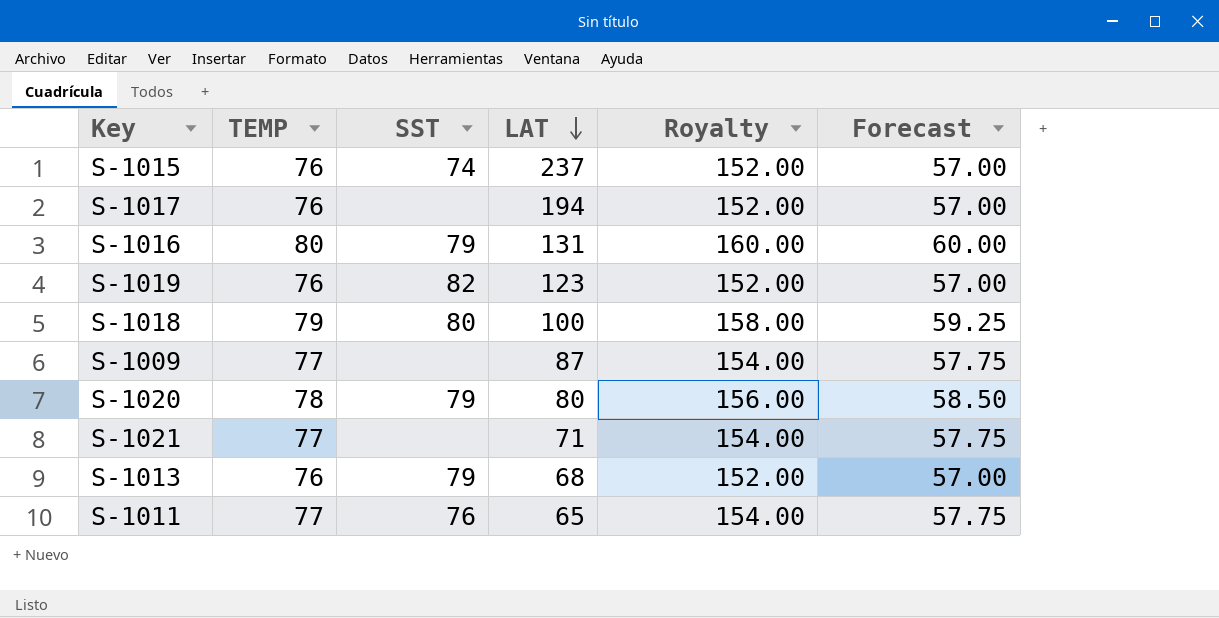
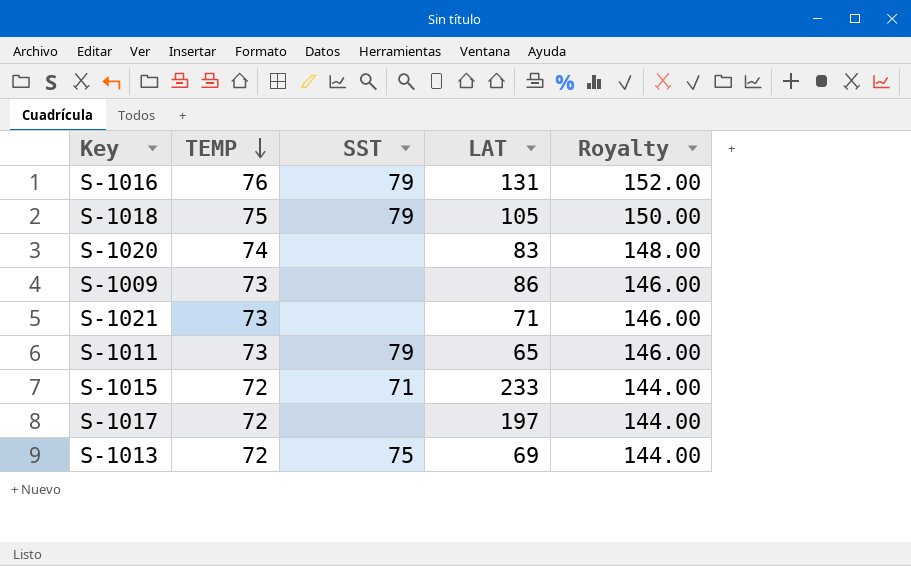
row order: LAT descending -> TEMP descending
column Forecast | formula: [TEMP] * 0.75 -> none
row S-1019: 76 | 82 | 123 | 152.00 | 57.00 -> none
S-1016 | TEMP: 80 -> 76
S-1016 | Royalty: 160.00 -> 152.00
S-1018 | TEMP: 79 -> 75
S-1018 | SST: 80 -> 79
S-1018 | LAT: 100 -> 105
S-1018 | Royalty: 158.00 -> 150.00
S-1020 | TEMP: 78 -> 74
S-1020 | SST: 79 -> none
S-1020 | LAT: 80 -> 83
S-1020 | Royalty: 156.00 -> 148.00
S-1009 | TEMP: 77 -> 73
S-1009 | LAT: 87 -> 86
S-1009 | Royalty: 154.00 -> 146.00
S-1021 | TEMP: 77 -> 73
S-1021 | Royalty: 154.00 -> 146.00
S-1011 | TEMP: 77 -> 73
S-1011 | SST: 76 -> 79
S-1011 | Royalty: 154.00 -> 146.00
S-1015 | TEMP: 76 -> 72
S-1015 | SST: 74 -> 71
S-1015 | LAT: 237 -> 233
S-1015 | Royalty: 152.00 -> 144.00
S-1017 | TEMP: 76 -> 72
S-1017 | LAT: 194 -> 197
S-1017 | Royalty: 152.00 -> 144.00
S-1013 | TEMP: 76 -> 72
S-1013 | SST: 79 -> 75
S-1013 | LAT: 68 -> 69
S-1013 | Royalty: 152.00 -> 144.00

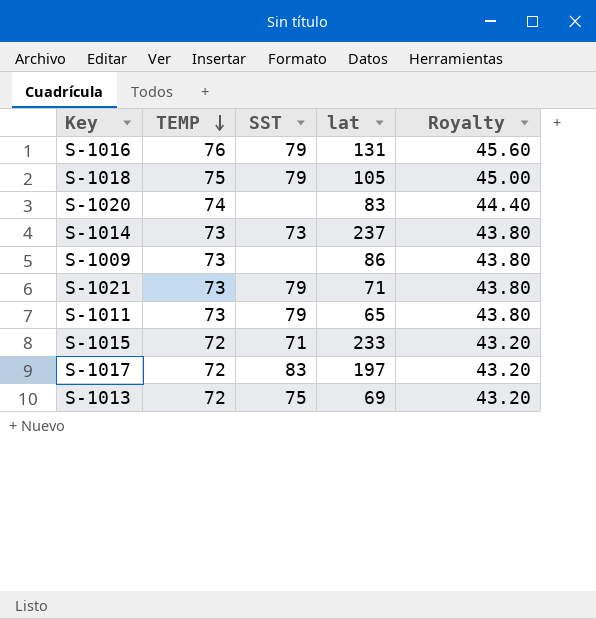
column name: LAT -> lat
column Royalty | formula: [TEMP] * 2 -> [TEMP] * 0.6
row S-1014: none -> 73 | 73 | 237 | 43.80
S-1021 | SST: none -> 79
S-1017 | SST: none -> 83

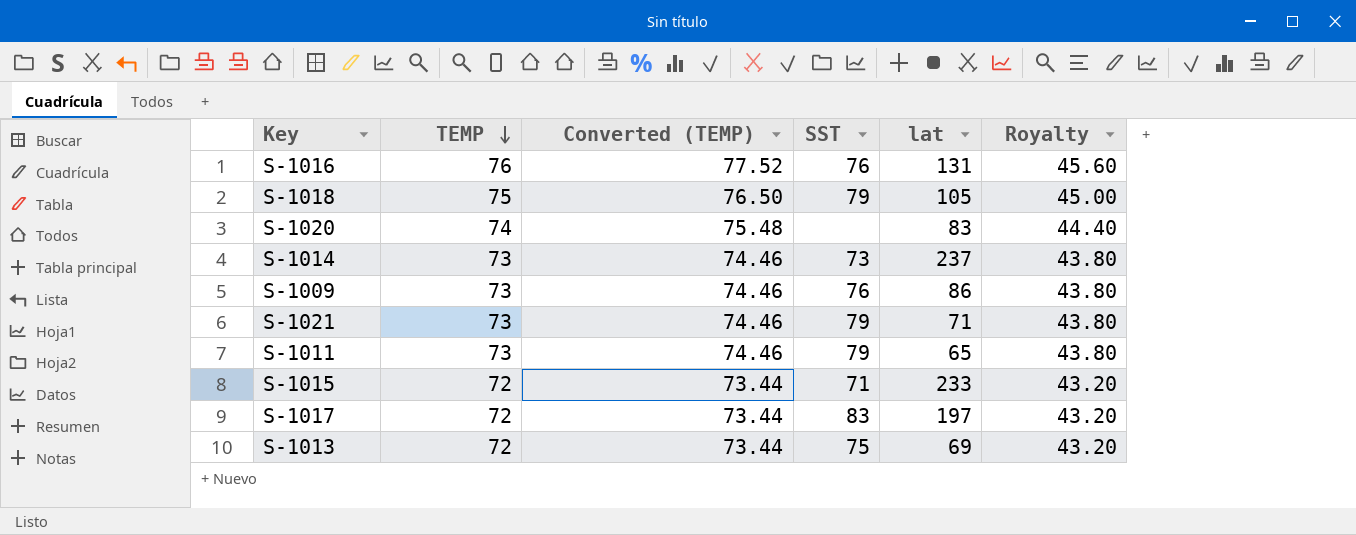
column Converted (TEMP) | formula: none -> [TEMP] * 1.02
S-1016 | SST: 79 -> 76
S-1009 | SST: none -> 76

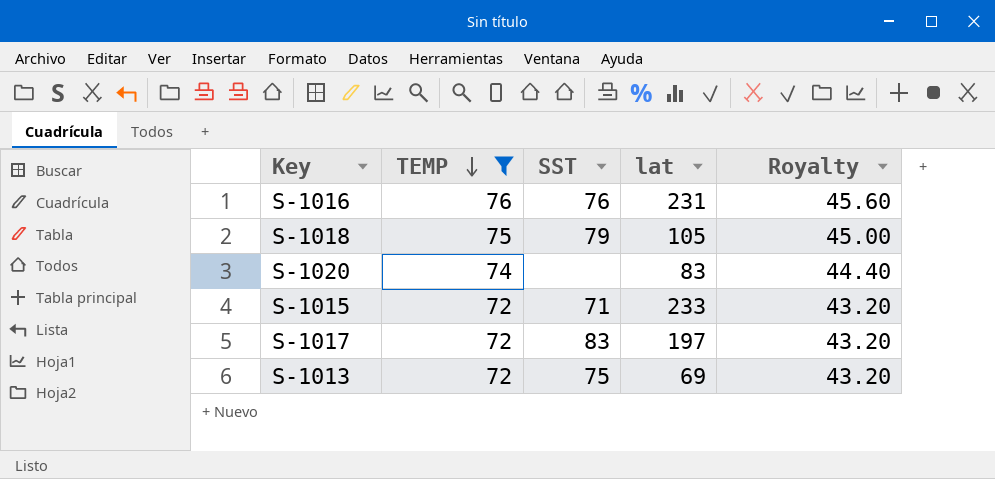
filter: none -> TEMP != 73
column Converted (TEMP) | formula: [TEMP] * 1.02 -> none
S-1016 | lat: 131 -> 231

